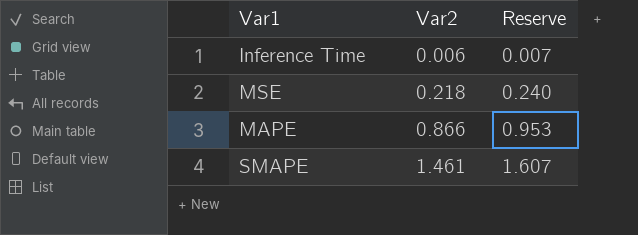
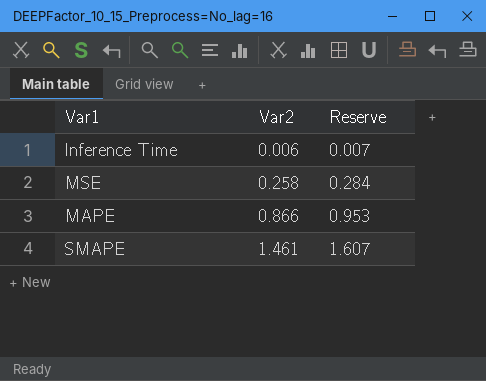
MSE | Var2: 0.218 -> 0.258
MSE | Reserve: 0.240 -> 0.284

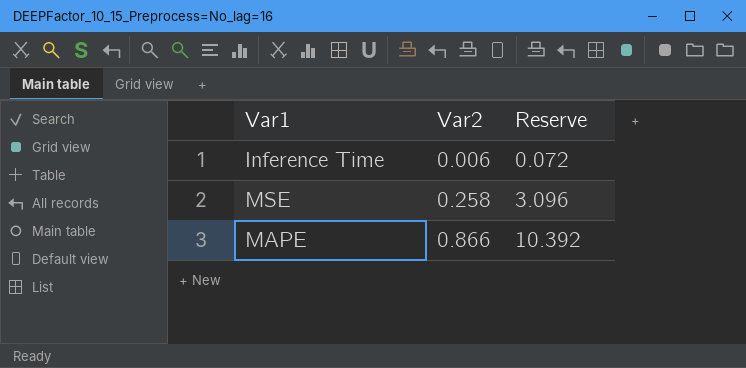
column Reserve | formula: [Var2] * 1.1 -> [Var2] * 12
row SMAPE: 1.461 | 1.607 -> none

